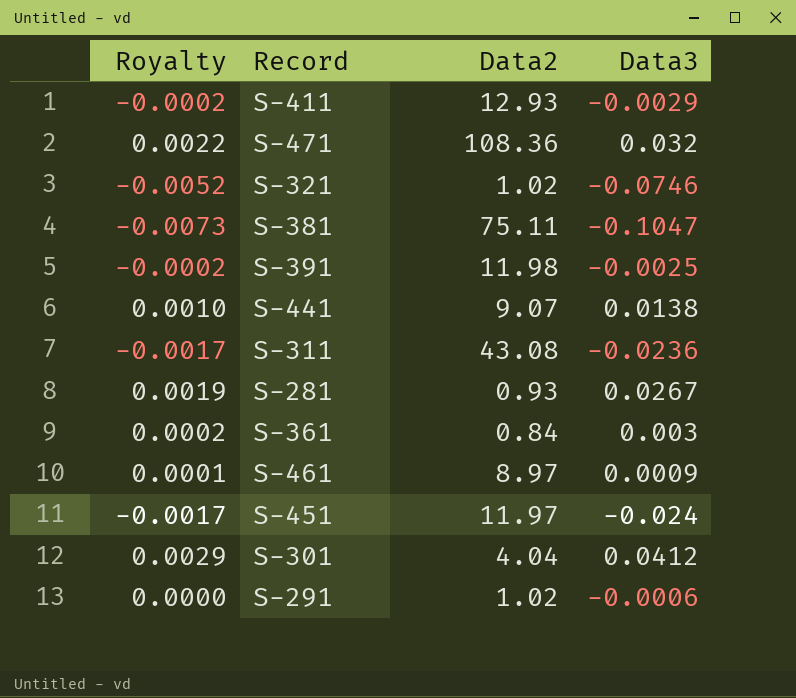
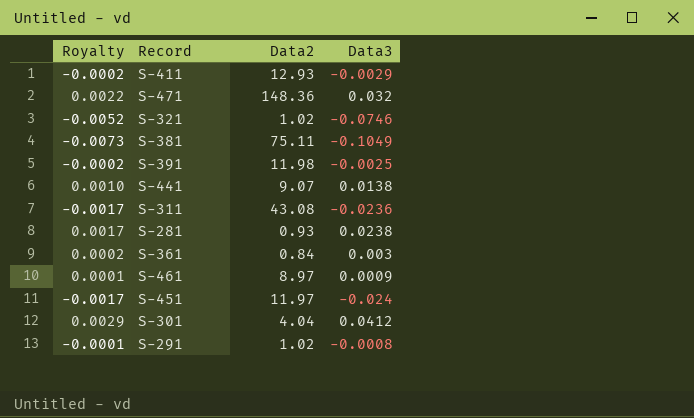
S-471 | Data2: 108.36 -> 148.36
S-381 | Data3: -0.1047 -> -0.1049
S-281 | Royalty: 0.0019 -> 0.0017
S-281 | Data3: 0.0267 -> 0.0238
S-291 | Royalty: 0.0000 -> -0.0001
S-291 | Data3: -0.0006 -> -0.0008

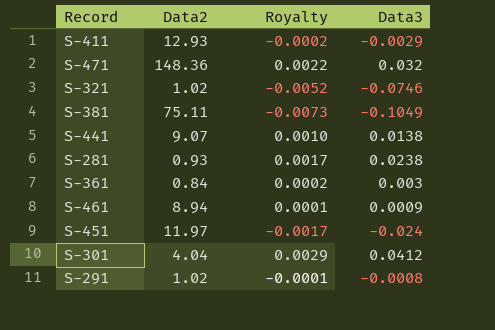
column Royalty | position: 1 -> 3
row S-391: -0.0002 | 11.98 | -0.0025 -> none
row S-311: -0.0017 | 43.08 | -0.0236 -> none
S-461 | Data2: 8.97 -> 8.94

